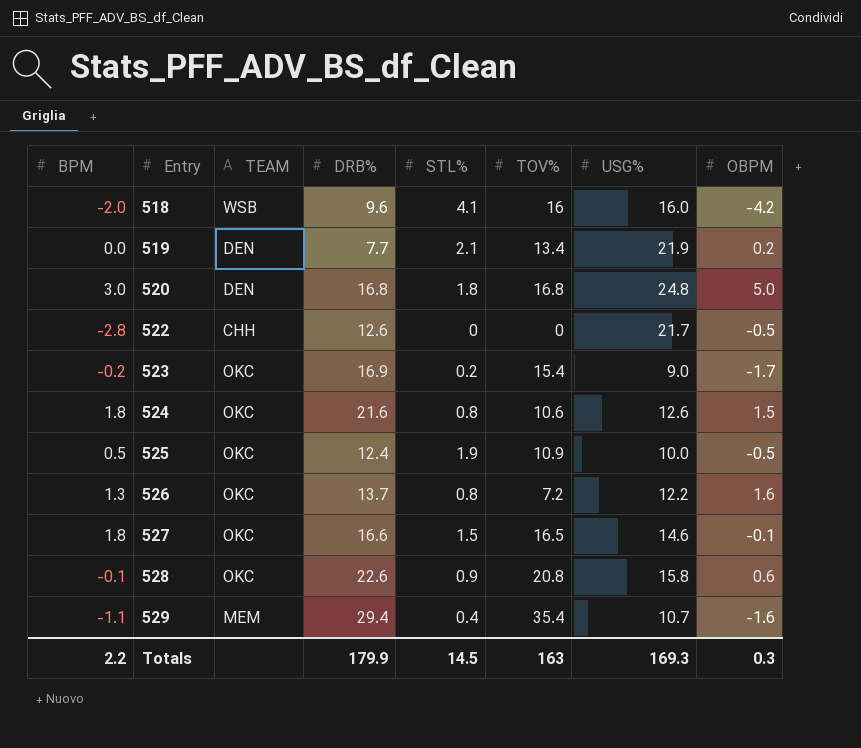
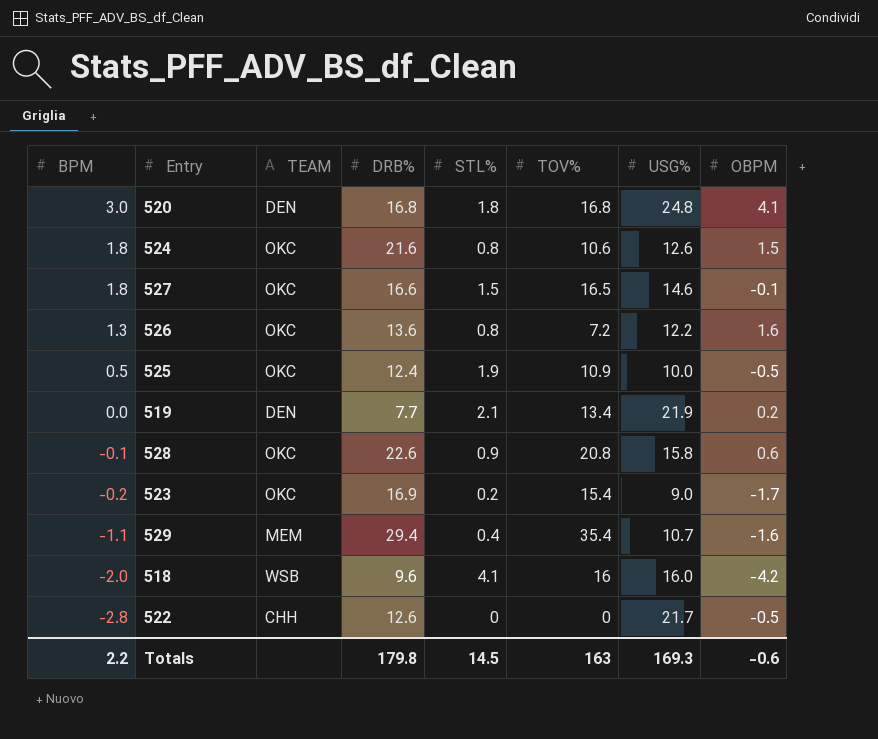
row order: Entry ascending -> BPM descending
520 | OBPM: 5.0 -> 4.1
526 | DRB%: 13.7 -> 13.6
Totals | DRB%: 179.9 -> 179.8
Totals | OBPM: 0.3 -> -0.6

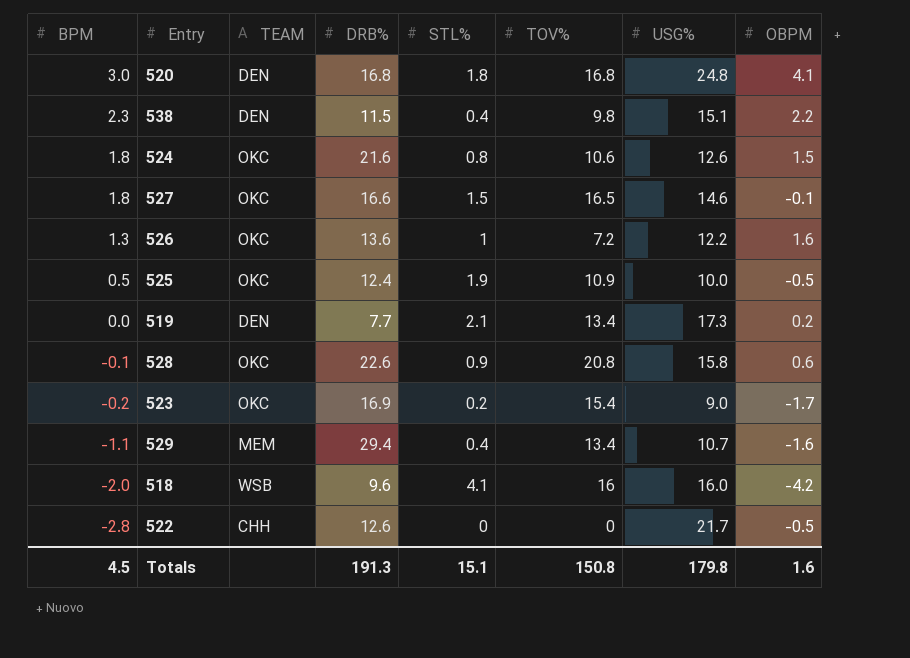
row 538: none -> 2.3 | DEN | 11.5 | 0.4 | 9.8 | 15.1 | 2.2
526 | STL%: 0.8 -> 1
519 | USG%: 21.9 -> 17.3
529 | TOV%: 35.4 -> 13.4
Totals | BPM: 2.2 -> 4.5
Totals | DRB%: 179.8 -> 191.3
Totals | STL%: 14.5 -> 15.1
Totals | TOV%: 163 -> 150.8
Totals | USG%: 169.3 -> 179.8
Totals | OBPM: -0.6 -> 1.6

